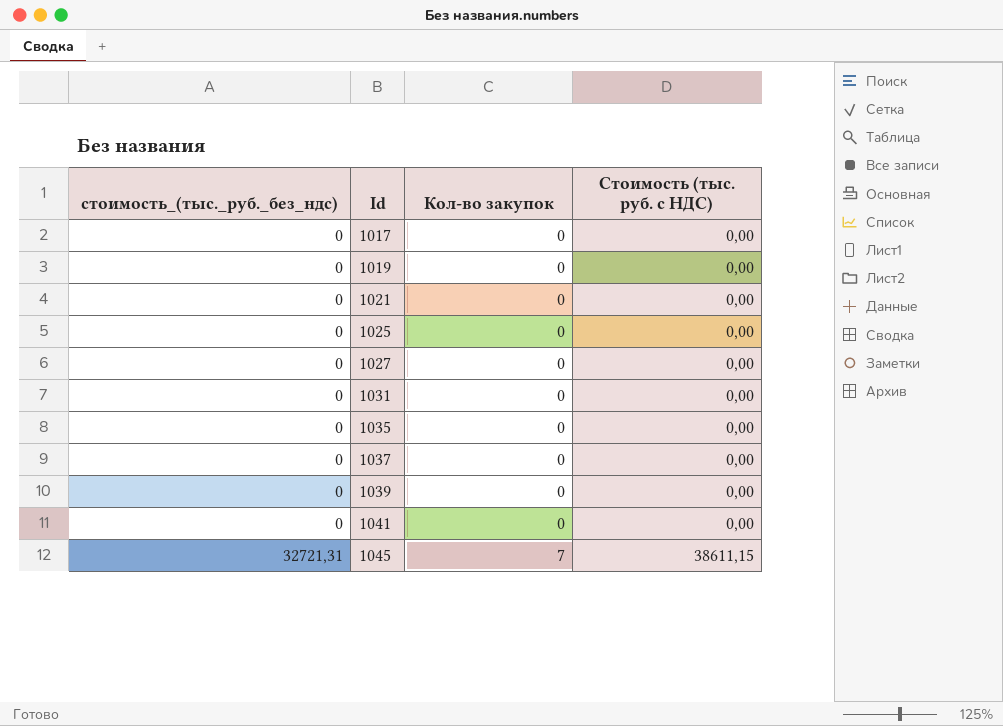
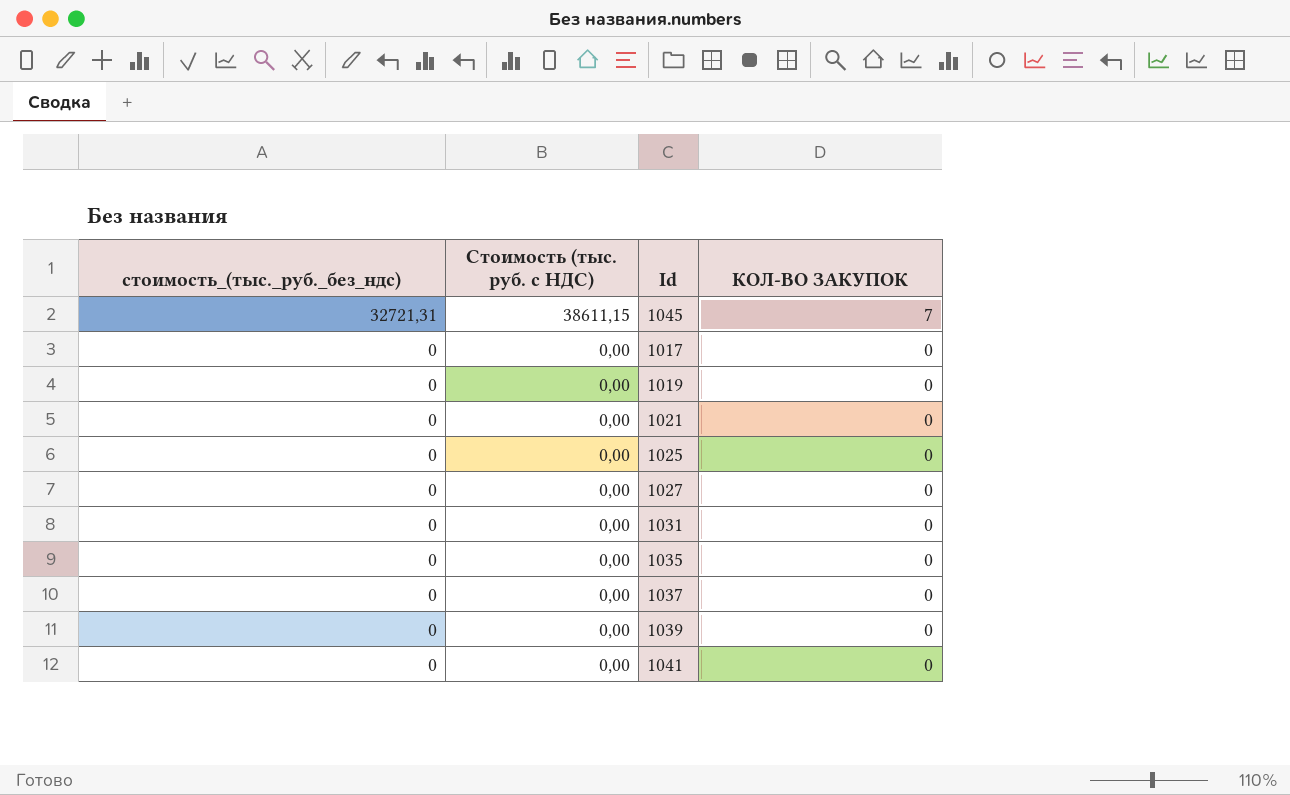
row order: стоимость_(тыс._руб._без_ндс) ascending -> стоимость_(тыс._руб._без_ндс) descending
column Стоимость (тыс. руб. с НДС) | position: 4 -> 2
column name: Кол-во закупок -> КОЛ-ВО ЗАКУПОК

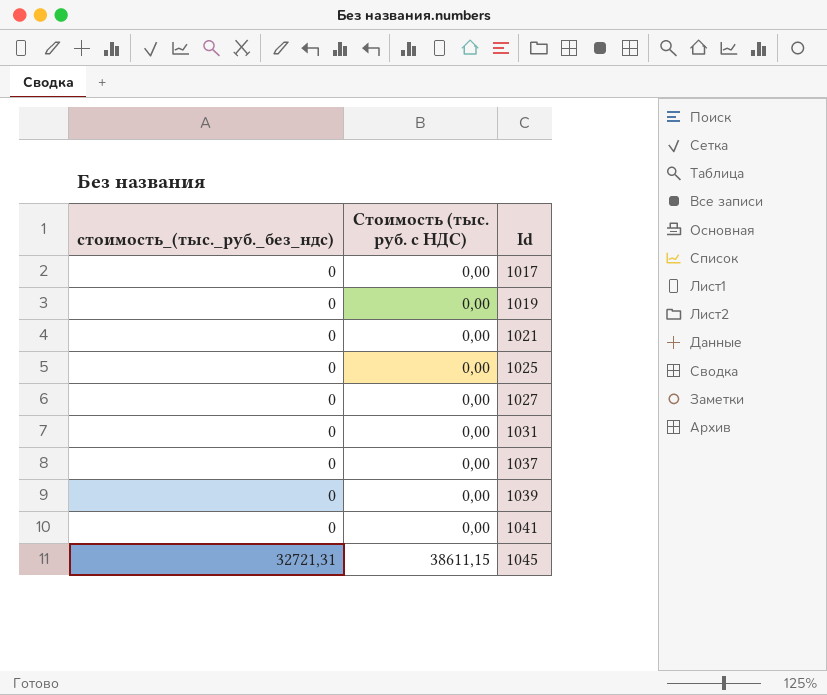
row order: стоимость_(тыс._руб._без_ндс) descending -> стоимость_(тыс._руб._без_ндс) ascending
column КОЛ-ВО ЗАКУПОК | position: 4 -> none
row 1035: 0 | 0,00 | 0 -> none

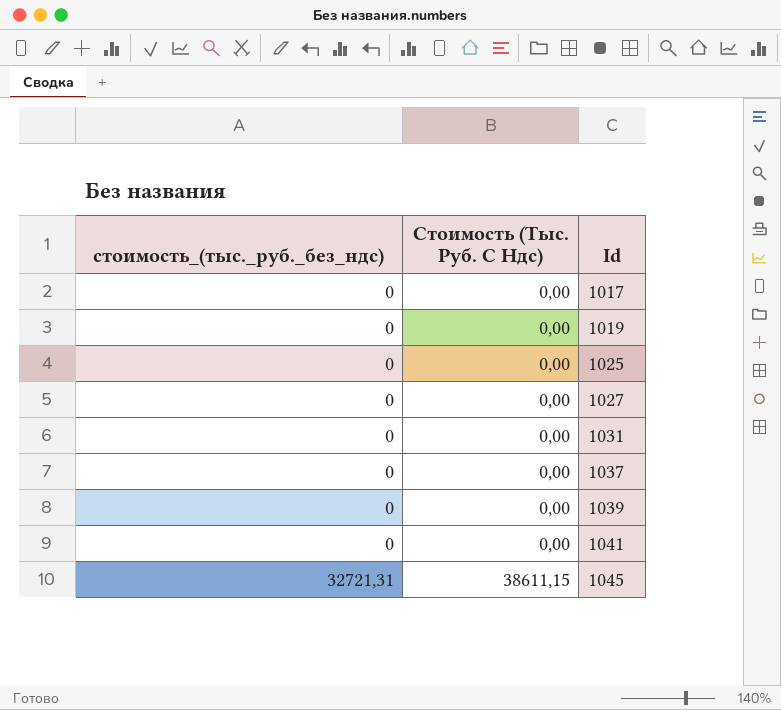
column name: Стоимость (тыс. руб. с НДС) -> Стоимость (Тыс. Руб. С Ндс)
row 1021: 0 | 0,00 -> none

